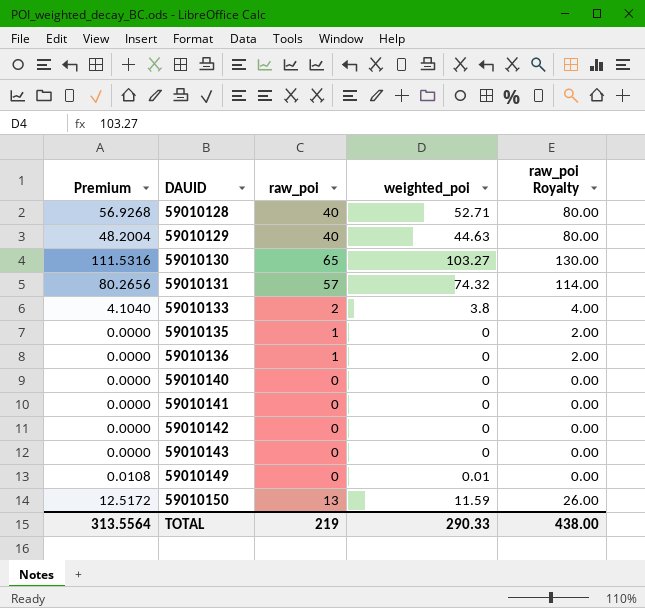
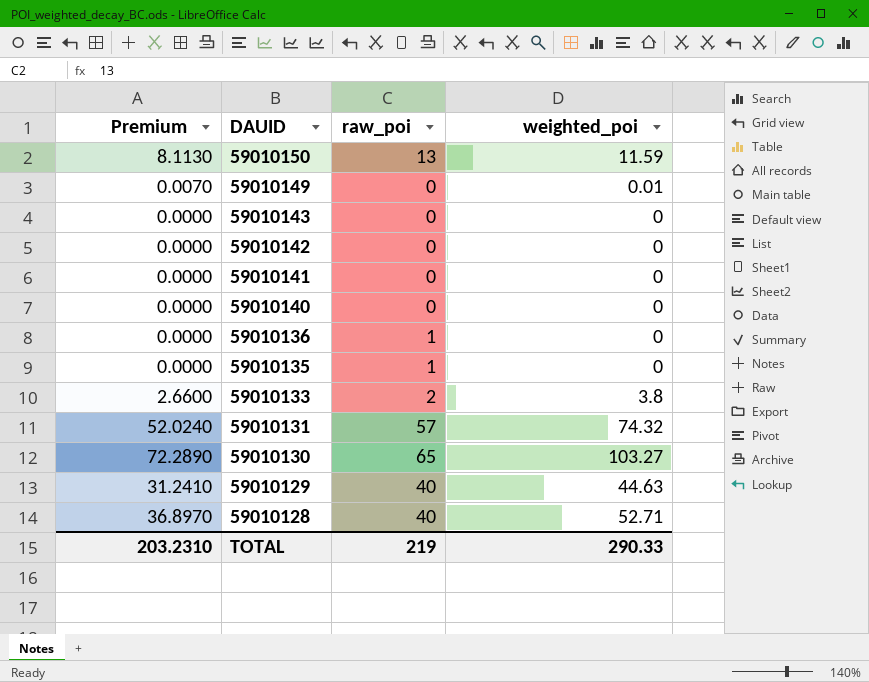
row order: DAUID ascending -> DAUID descending
column raw_poi Royalty | formula: [raw_poi] * 2 -> none
column Premium | formula: [weighted_poi] * 1.08 -> [weighted_poi] * 0.7
TOTAL | Premium: 313.5564 -> 203.2310

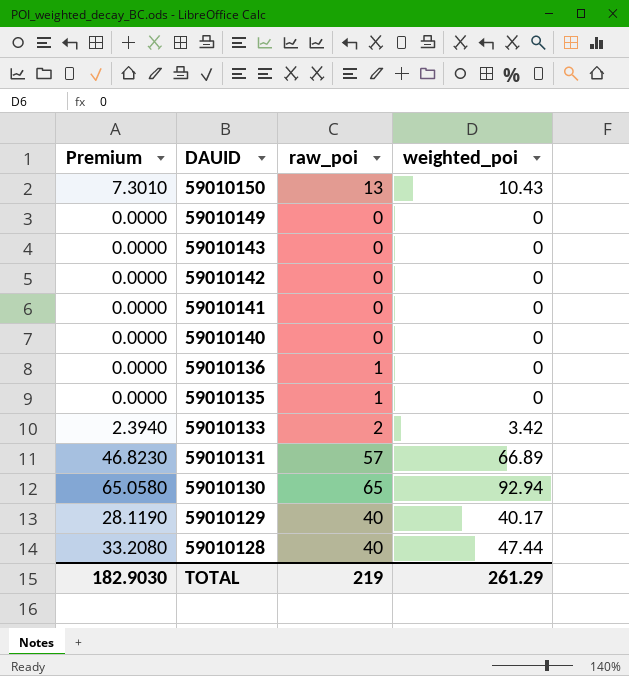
59010150 | Premium: 8.1130 -> 7.3010
59010150 | weighted_poi: 11.59 -> 10.43
59010149 | Premium: 0.0070 -> 0.0000
59010149 | weighted_poi: 0.01 -> 0
59010133 | Premium: 2.6600 -> 2.3940
59010133 | weighted_poi: 3.8 -> 3.42
59010131 | Premium: 52.0240 -> 46.8230
59010131 | weighted_poi: 74.32 -> 66.89
59010130 | Premium: 72.2890 -> 65.0580
59010130 | weighted_poi: 103.27 -> 92.94
59010129 | Premium: 31.2410 -> 28.1190
59010129 | weighted_poi: 44.63 -> 40.17
59010128 | Premium: 36.8970 -> 33.2080
59010128 | weighted_poi: 52.71 -> 47.44
TOTAL | Premium: 203.2310 -> 182.9030
TOTAL | weighted_poi: 290.33 -> 261.29

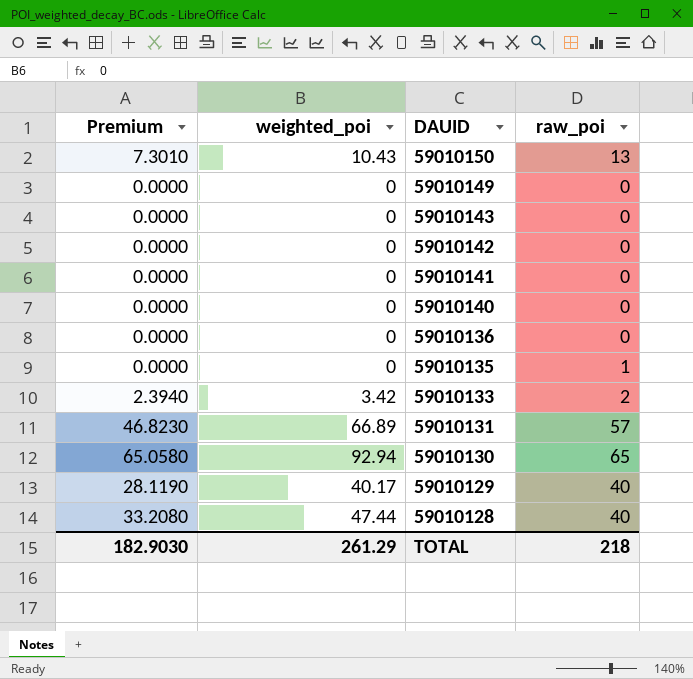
column weighted_poi | position: 4 -> 2
59010136 | raw_poi: 1 -> 0
TOTAL | raw_poi: 219 -> 218

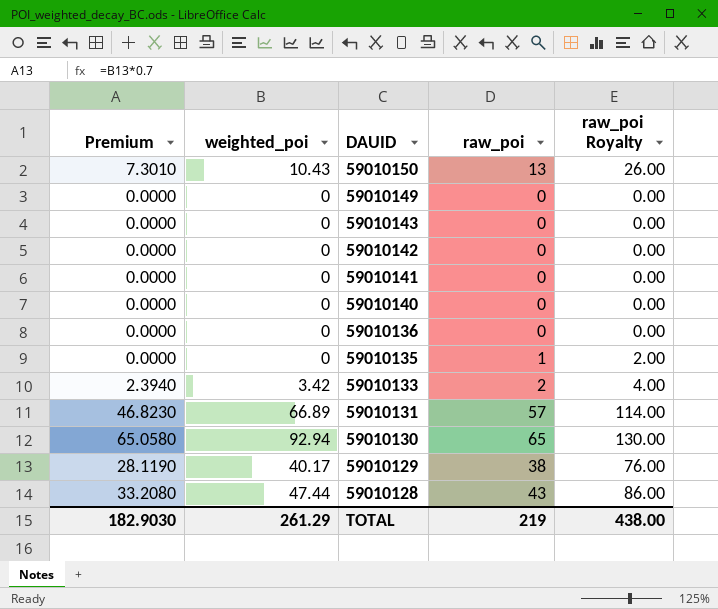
column raw_poi Royalty | formula: none -> [raw_poi] * 2
59010129 | raw_poi: 40 -> 38
59010128 | raw_poi: 40 -> 43
TOTAL | raw_poi: 218 -> 219

